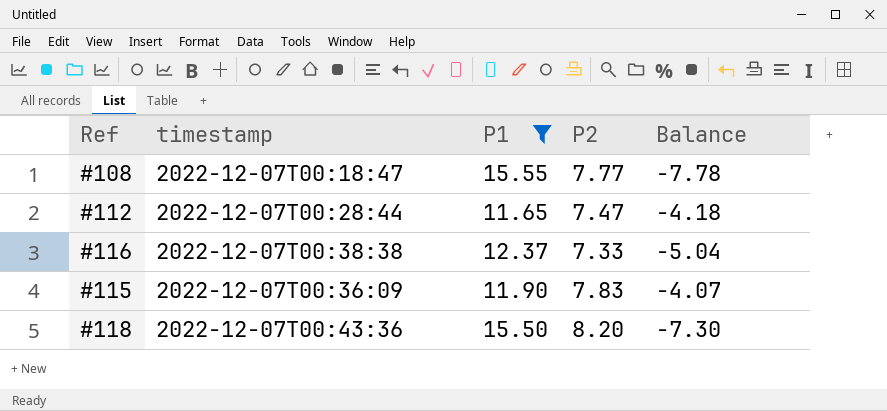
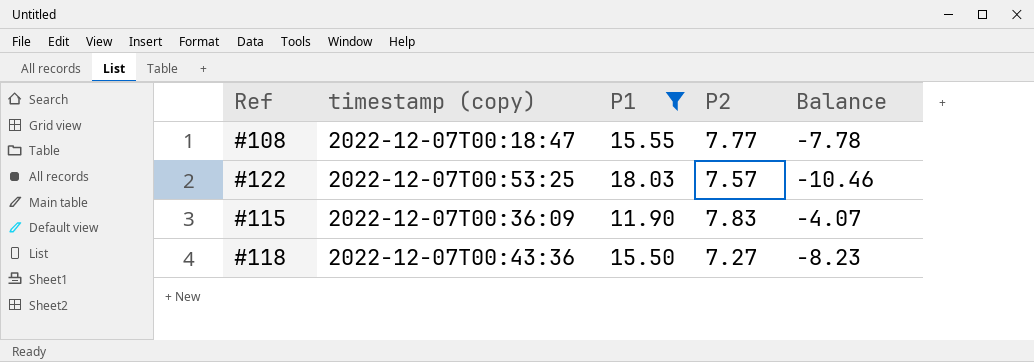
column name: timestamp -> timestamp (copy)
row #112: 2022-12-07T00:28:44 | 11.65 | 7.47 | -4.18 -> none
row #116: 2022-12-07T00:38:38 | 12.37 | 7.33 | -5.04 -> none
row #122: none -> 2022-12-07T00:53:25 | 18.03 | 7.57 | -10.46
#118 | P2: 8.20 -> 7.27
#118 | Balance: -7.30 -> -8.23

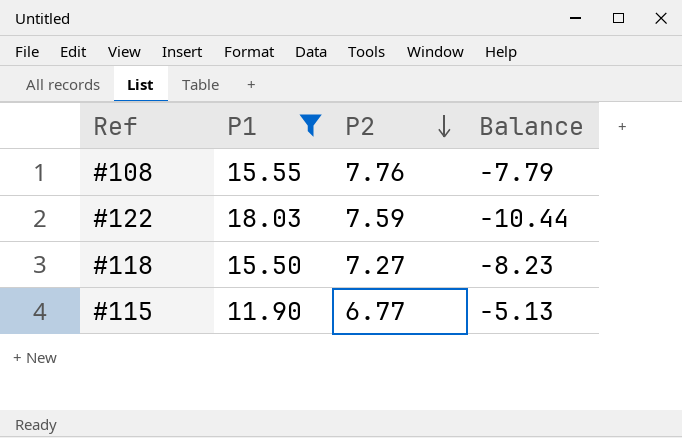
row order: none -> P2 descending
column timestamp (copy) | position: 2 -> none
#108 | P2: 7.77 -> 7.76
#108 | Balance: -7.78 -> -7.79
#122 | P2: 7.57 -> 7.59
#122 | Balance: -10.46 -> -10.44
#115 | P2: 7.83 -> 6.77
#115 | Balance: -4.07 -> -5.13

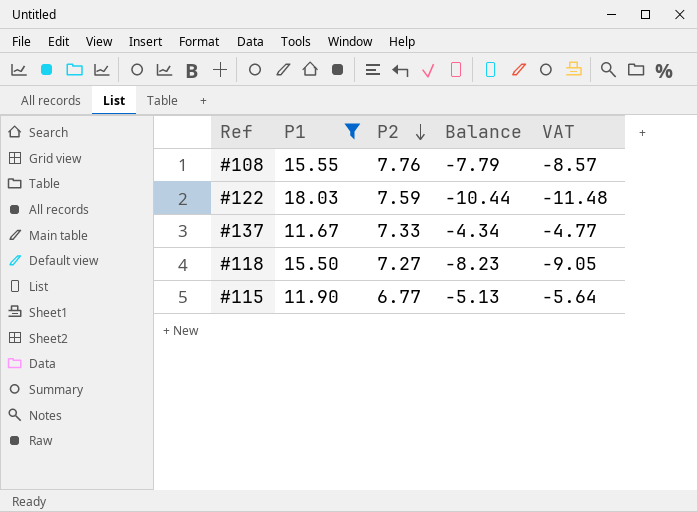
column VAT | formula: none -> [Balance] * 1.1
row #137: none -> 11.67 | 7.33 | -4.34 | -4.77

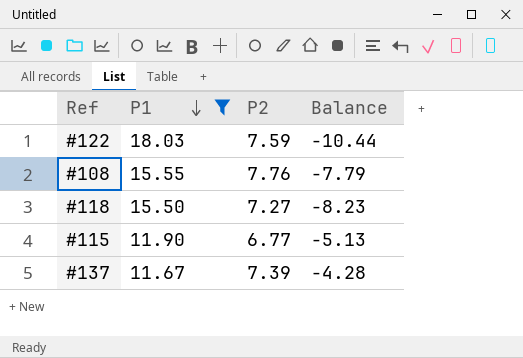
row order: P2 descending -> P1 descending
column VAT | formula: [Balance] * 1.1 -> none
#137 | P2: 7.33 -> 7.39
#137 | Balance: -4.34 -> -4.28

